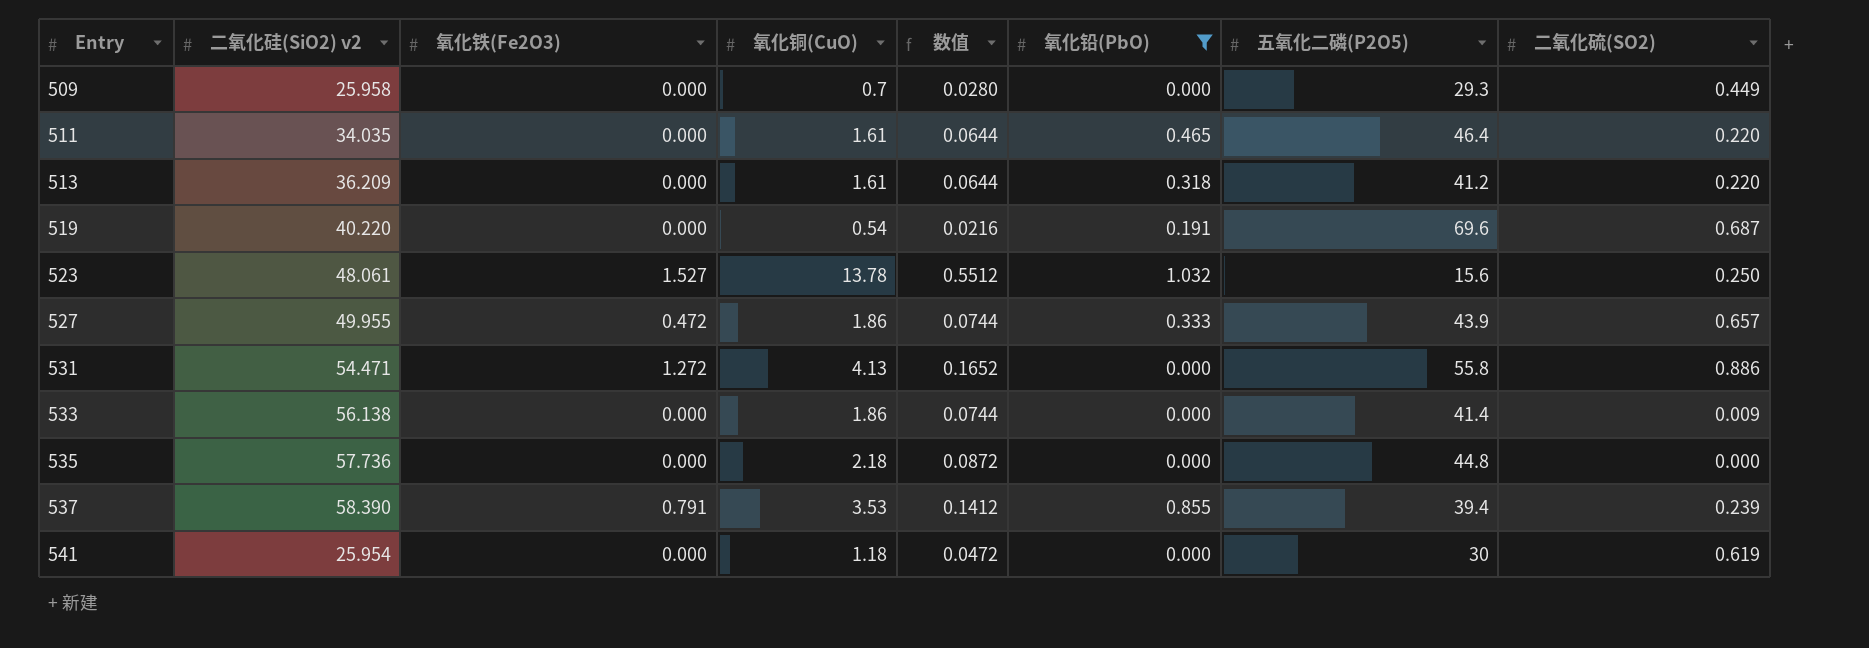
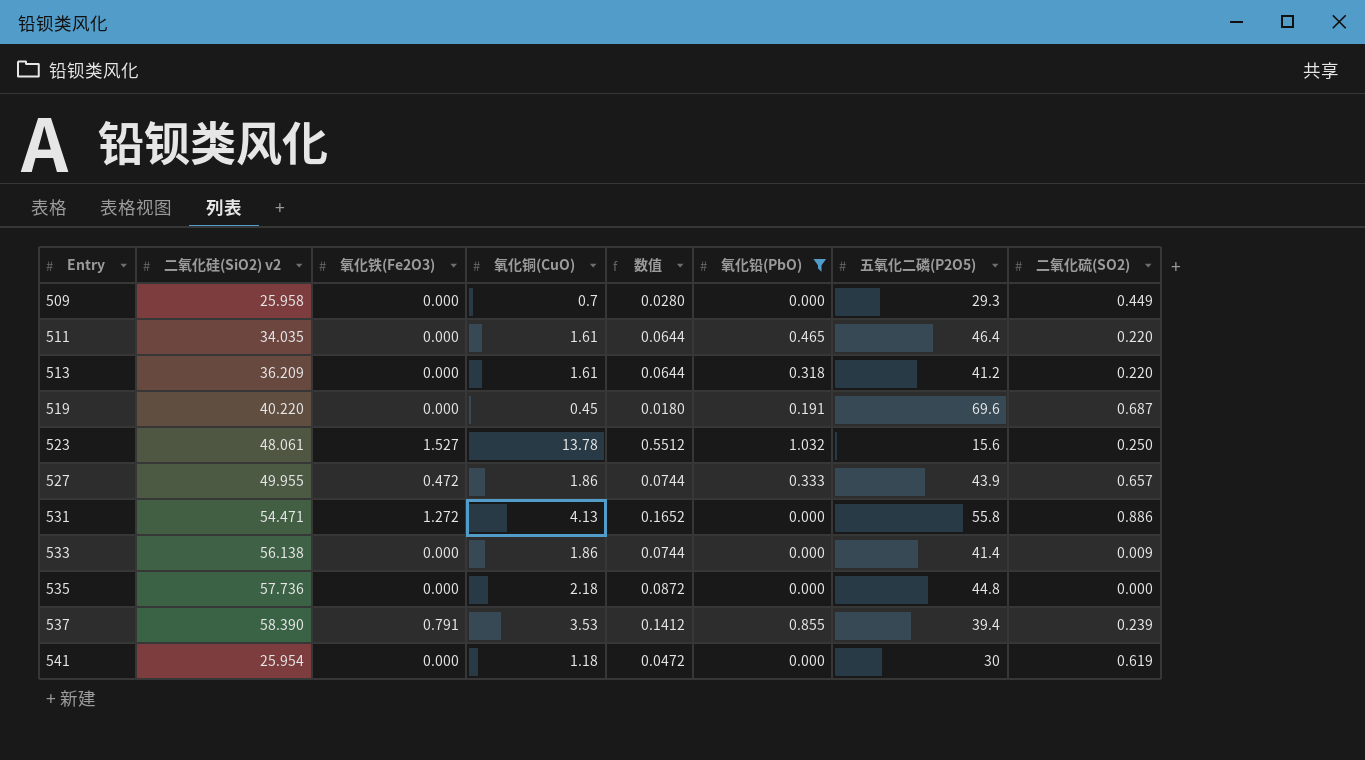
519 | 氧化铜(CuO): 0.54 -> 0.45
519 | 数值: 0.0216 -> 0.0180

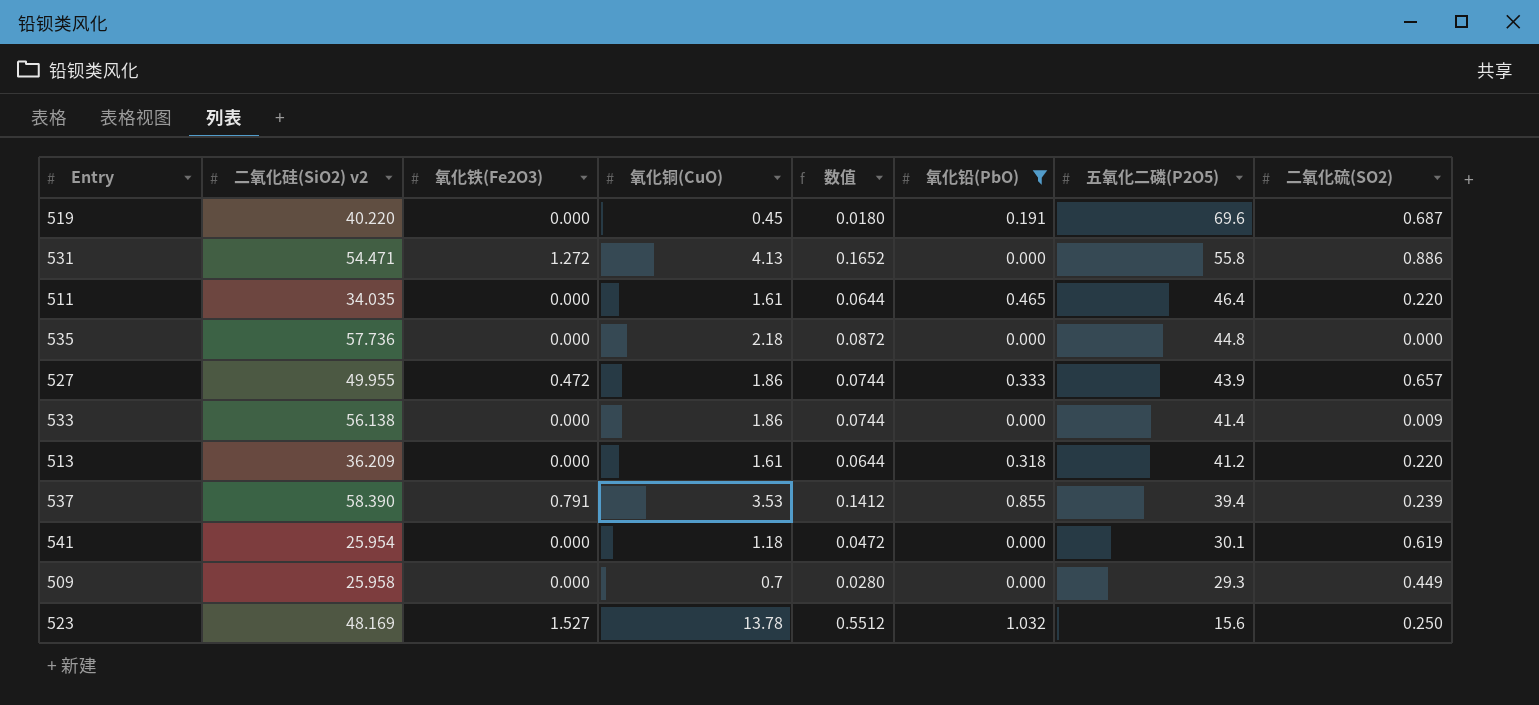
row order: Entry ascending -> 五氧化二磷(P2O5) descending
541 | 五氧化二磷(P2O5): 30 -> 30.1
523 | 二氧化硅(SiO2) v2: 48.061 -> 48.169

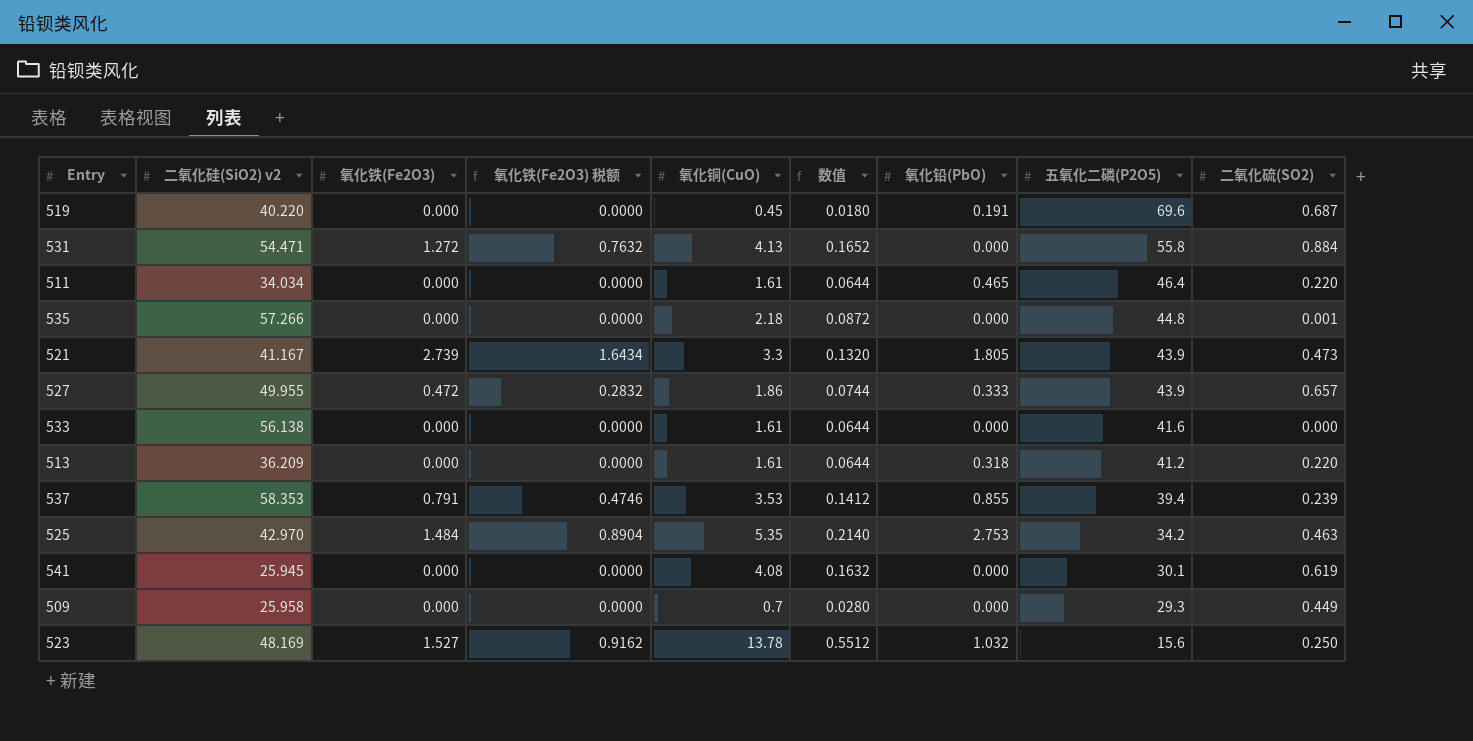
filter: 氧化铅(PbO) <= 1.032 -> none
column 氧化铁(Fe2O3) 税额 | formula: none -> [氧化铁(Fe2O3)] * 0.6
531 | 二氧化硫(SO2): 0.886 -> 0.884
511 | 二氧化硅(SiO2) v2: 34.035 -> 34.034
535 | 二氧化硅(SiO2) v2: 57.736 -> 57.266
535 | 二氧化硫(SO2): 0.000 -> 0.001
533 | 氧化铜(CuO): 1.86 -> 1.61
533 | 数值: 0.0744 -> 0.0644
533 | 五氧化二磷(P2O5): 41.4 -> 41.6
533 | 二氧化硫(SO2): 0.009 -> 0.000
537 | 二氧化硅(SiO2) v2: 58.390 -> 58.353
541 | 二氧化硅(SiO2) v2: 25.954 -> 25.945
541 | 氧化铜(CuO): 1.18 -> 4.08
541 | 数值: 0.0472 -> 0.1632

